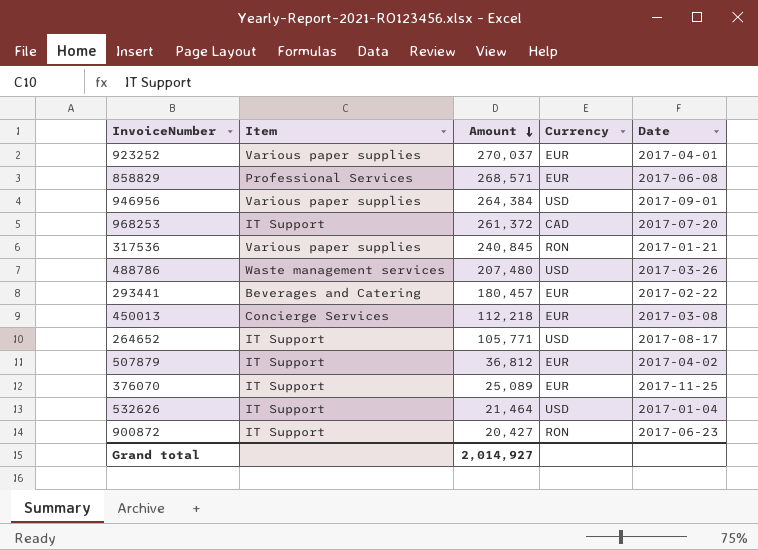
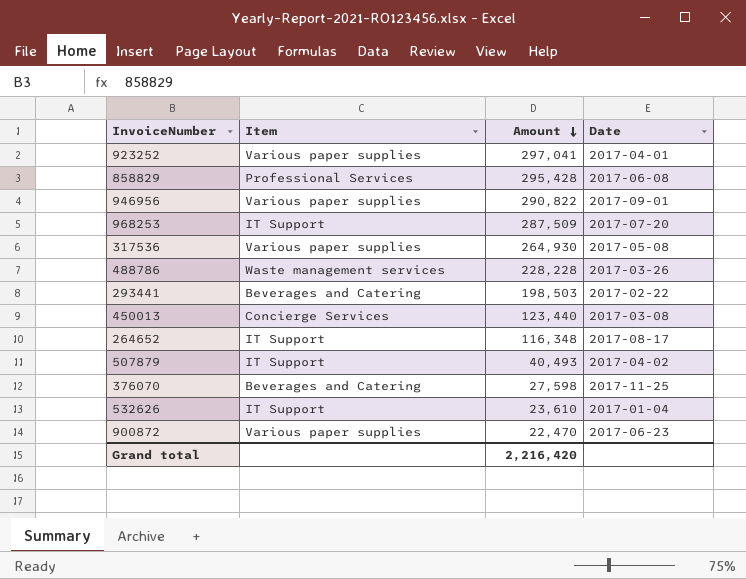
column Currency | position: 4 -> none
923252 | Amount: 270,037 -> 297,041
858829 | Amount: 268,571 -> 295,428
946956 | Amount: 264,384 -> 290,822
968253 | Amount: 261,372 -> 287,509
317536 | Amount: 240,845 -> 264,930
317536 | Date: 2017-01-21 -> 2017-05-08
488786 | Amount: 207,480 -> 228,228
293441 | Amount: 180,457 -> 198,503
450013 | Amount: 112,218 -> 123,440
264652 | Amount: 105,771 -> 116,348
507879 | Amount: 36,812 -> 40,493
376070 | Item: IT Support -> Beverages and Catering
376070 | Amount: 25,089 -> 27,598
532626 | Amount: 21,464 -> 23,610
900872 | Item: IT Support -> Various paper supplies
900872 | Amount: 20,427 -> 22,470
Grand total | Amount: 2,014,927 -> 2,216,420

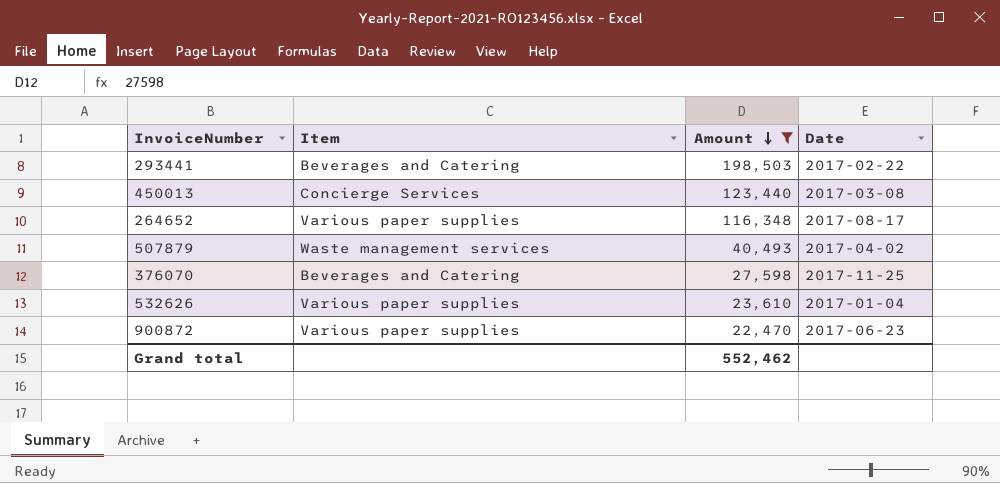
filter: none -> Amount <= 198,503
264652 | Item: IT Support -> Various paper supplies
507879 | Item: IT Support -> Waste management services
532626 | Item: IT Support -> Various paper supplies
Grand total | Amount: 2,216,420 -> 552,462

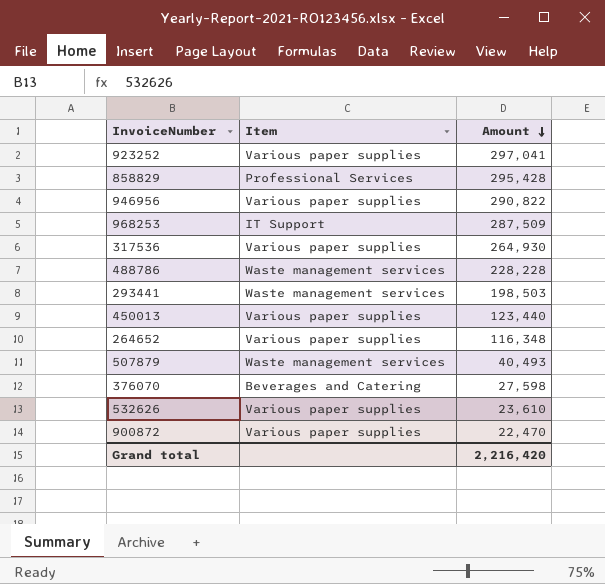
filter: Amount <= 198,503 -> none
column Date | position: 4 -> none
293441 | Item: Beverages and Catering -> Waste management services
450013 | Item: Concierge Services -> Various paper supplies
Grand total | Amount: 552,462 -> 2,216,420

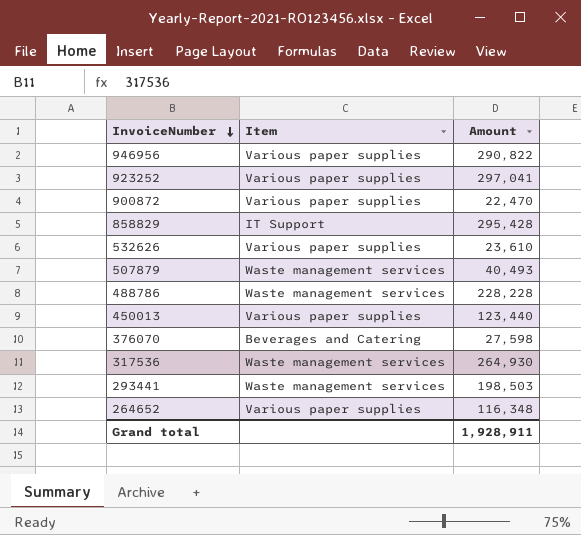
row order: Amount descending -> InvoiceNumber descending
row 968253: IT Support | 287,509 -> none
858829 | Item: Professional Services -> IT Support
317536 | Item: Various paper supplies -> Waste management services
Grand total | Amount: 2,216,420 -> 1,928,911

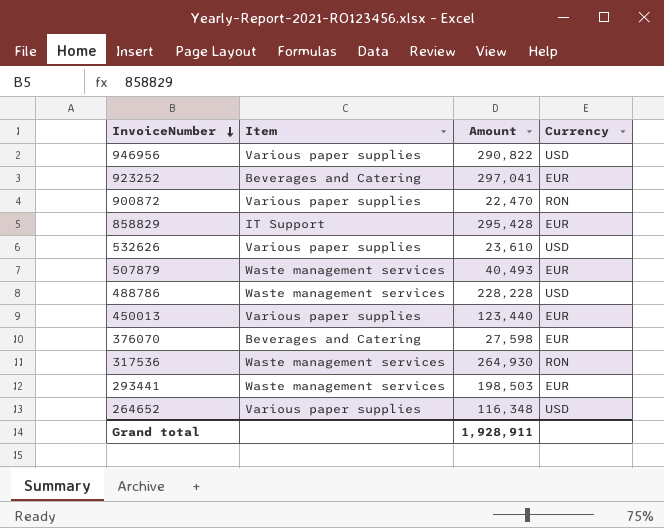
column Currency | position: none -> 4
923252 | Item: Various paper supplies -> Beverages and Catering

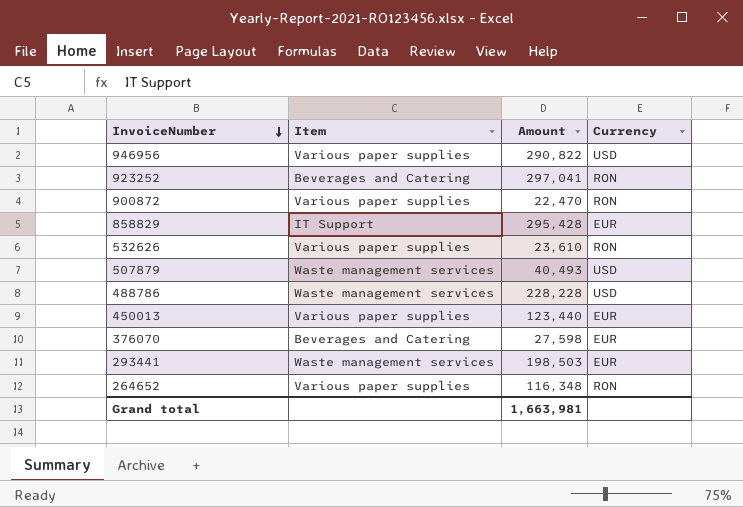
row 317536: Waste management services | 264,930 | RON -> none
923252 | Currency: EUR -> RON
532626 | Currency: USD -> RON
507879 | Currency: EUR -> USD
264652 | Currency: USD -> RON
Grand total | Amount: 1,928,911 -> 1,663,981

